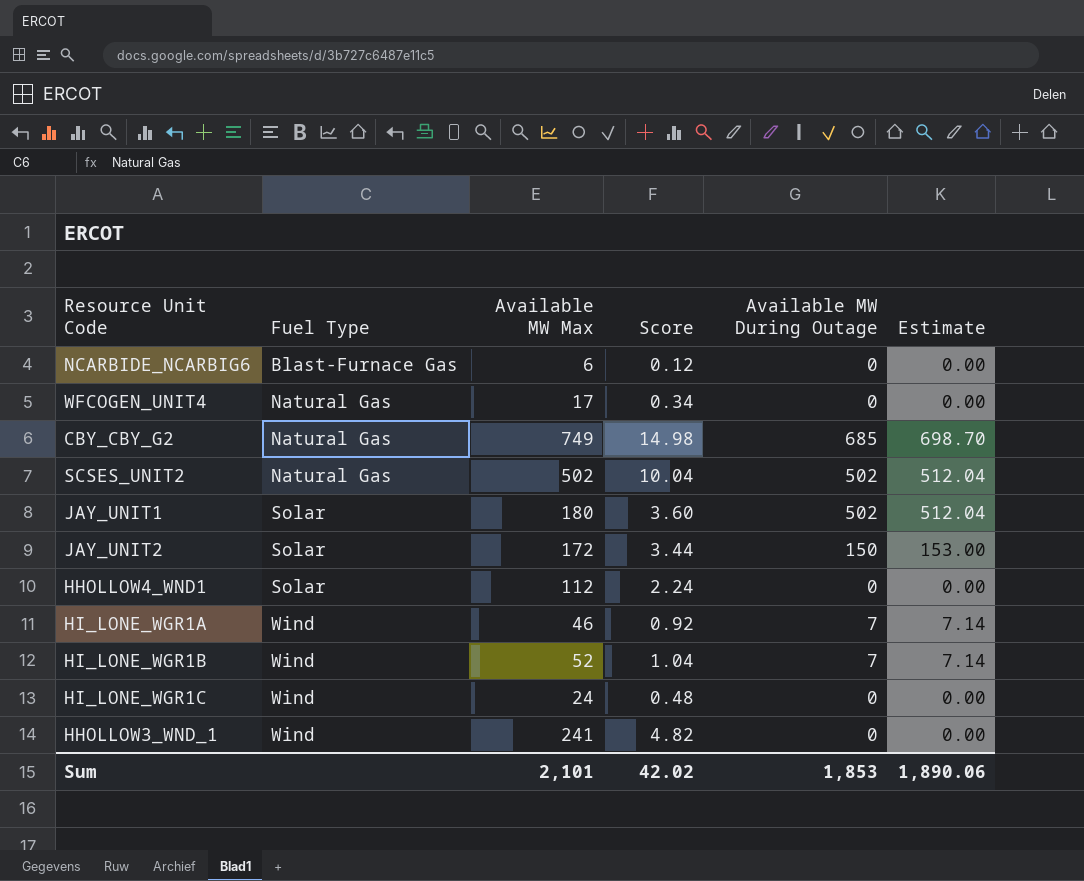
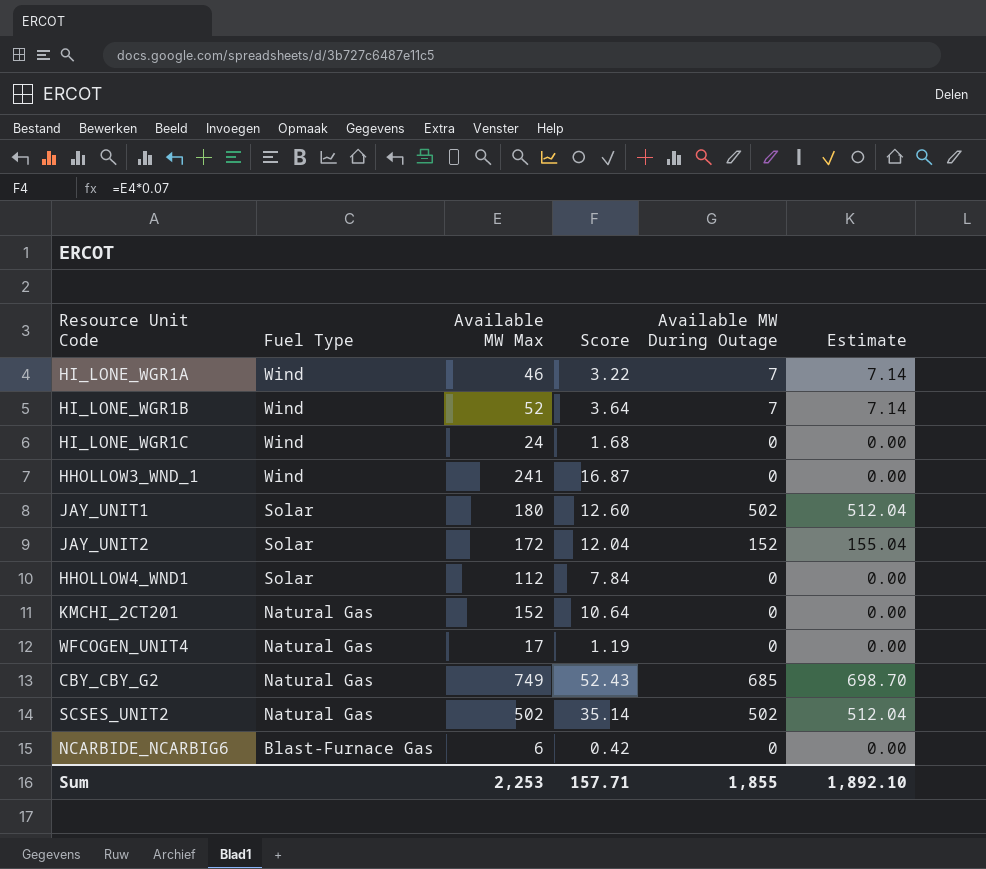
row order: Fuel Type ascending -> Fuel Type descending
column Score | formula: [Available MW Max] * 0.02 -> [Available MW Max] * 0.07
JAY_UNIT2 | Available MW During Outage: 150 -> 152
JAY_UNIT2 | Estimate: 153.00 -> 155.04
row KMCHI_2CT201: none -> Natural Gas | 152 | 10.64 | 0 | 0.00
Sum | Available MW Max: 2,101 -> 2,253
Sum | Score: 42.02 -> 157.71
Sum | Available MW During Outage: 1,853 -> 1,855
Sum | Estimate: 1,890.06 -> 1,892.10

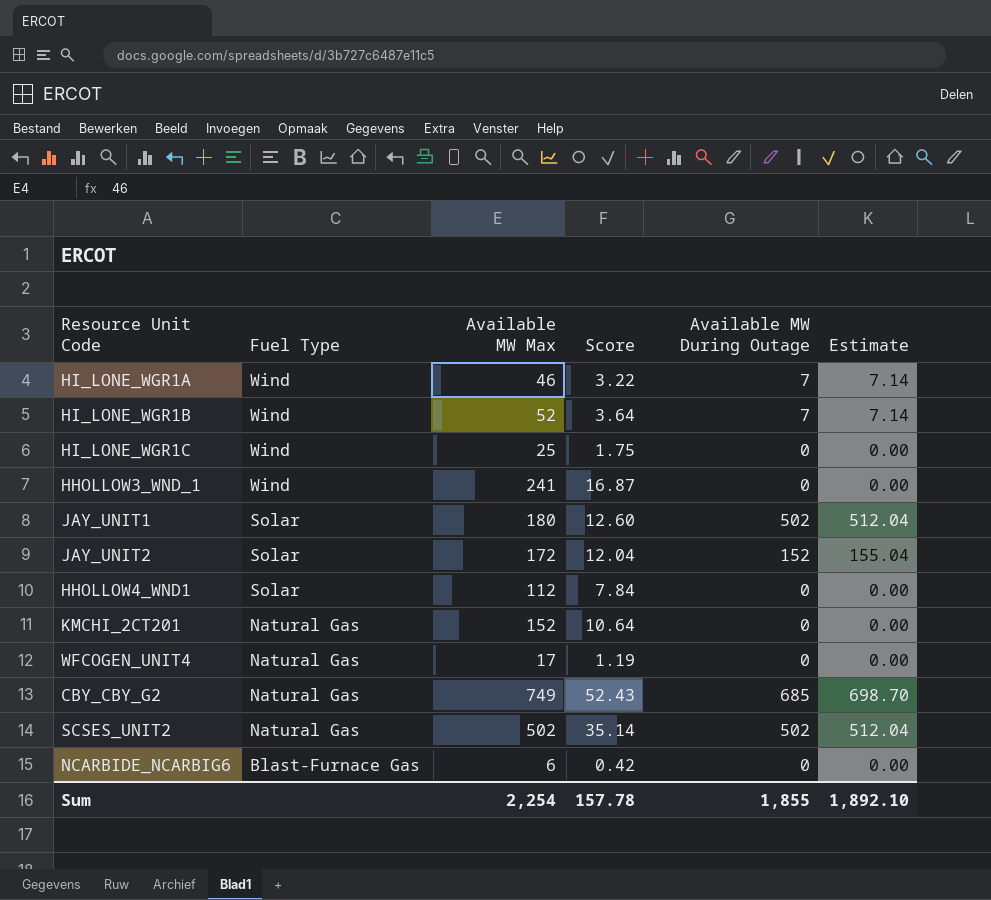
HI_LONE_WGR1C | Available MW Max: 24 -> 25
HI_LONE_WGR1C | Score: 1.68 -> 1.75
Sum | Available MW Max: 2,253 -> 2,254
Sum | Score: 157.71 -> 157.78

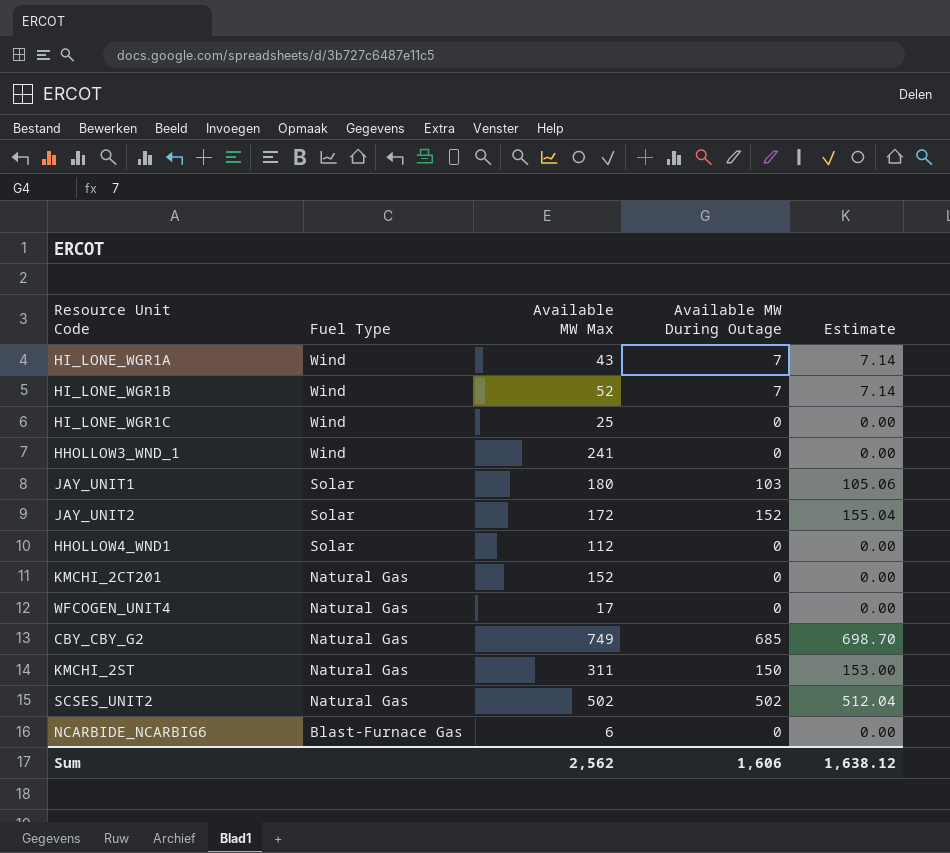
column Score | formula: [Available MW Max] * 0.07 -> none
HI_LONE_WGR1A | Available MW Max: 46 -> 43
JAY_UNIT1 | Available MW During Outage: 502 -> 103
JAY_UNIT1 | Estimate: 512.04 -> 105.06
row KMCHI_2ST: none -> Natural Gas | 311 | 150 | 153.00
Sum | Available MW Max: 2,254 -> 2,562
Sum | Available MW During Outage: 1,855 -> 1,606
Sum | Estimate: 1,892.10 -> 1,638.12

